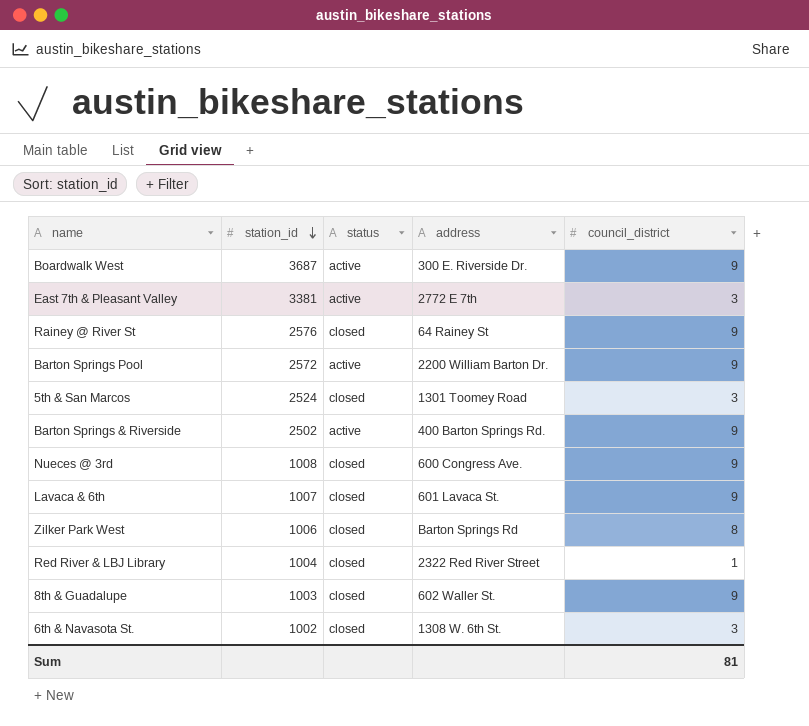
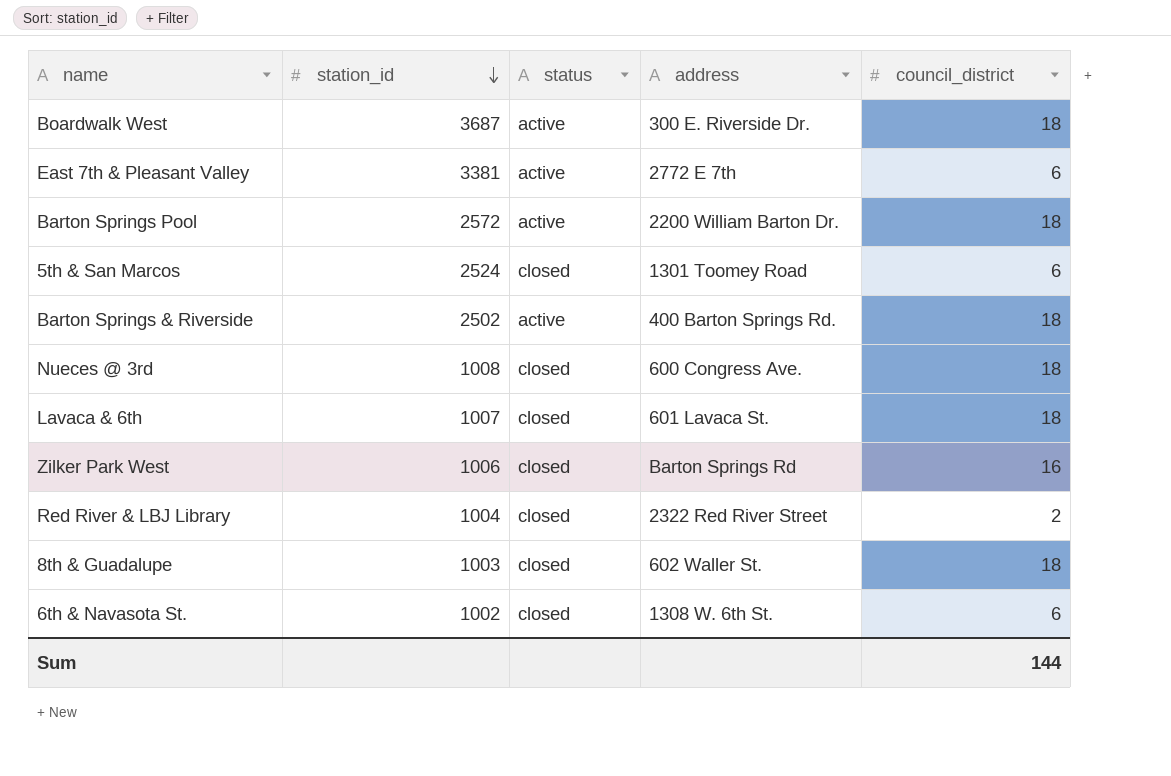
row Rainey @ River St: 2576 | closed | 64 Rainey St | 9 -> none
Boardwalk West | council_district: 9 -> 18
East 7th & Pleasant Valley | council_district: 3 -> 6
Barton Springs Pool | council_district: 9 -> 18
5th & San Marcos | council_district: 3 -> 6
Barton Springs & Riverside | council_district: 9 -> 18
Nueces @ 3rd | council_district: 9 -> 18
Lavaca & 6th | council_district: 9 -> 18
Zilker Park West | council_district: 8 -> 16
Red River & LBJ Library | council_district: 1 -> 2
8th & Guadalupe | council_district: 9 -> 18
6th & Navasota St. | council_district: 3 -> 6
Sum | council_district: 81 -> 144

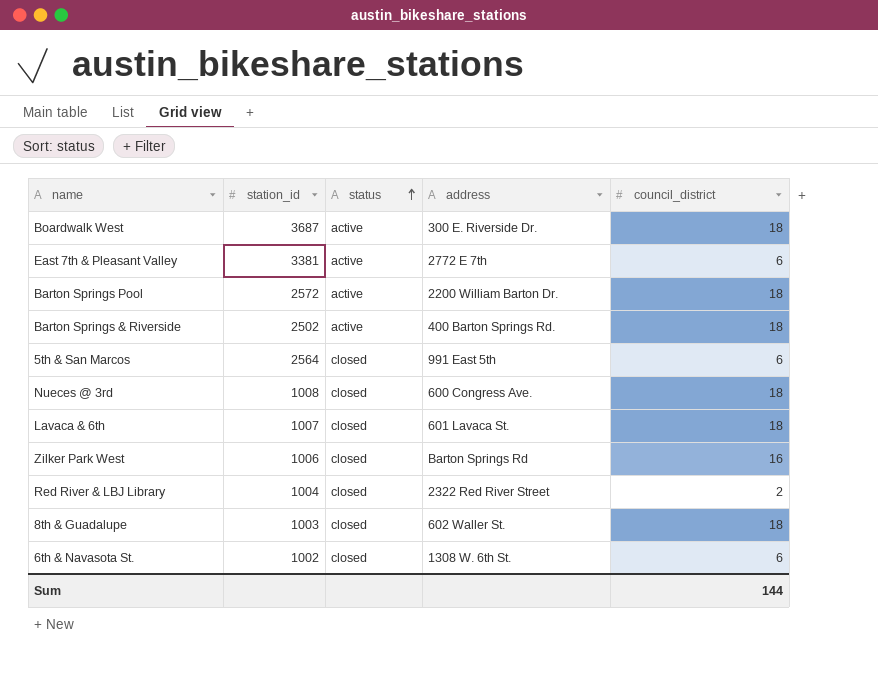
row order: station_id descending -> status ascending
5th & San Marcos | station_id: 2524 -> 2564
5th & San Marcos | address: 1301 Toomey Road -> 991 East 5th

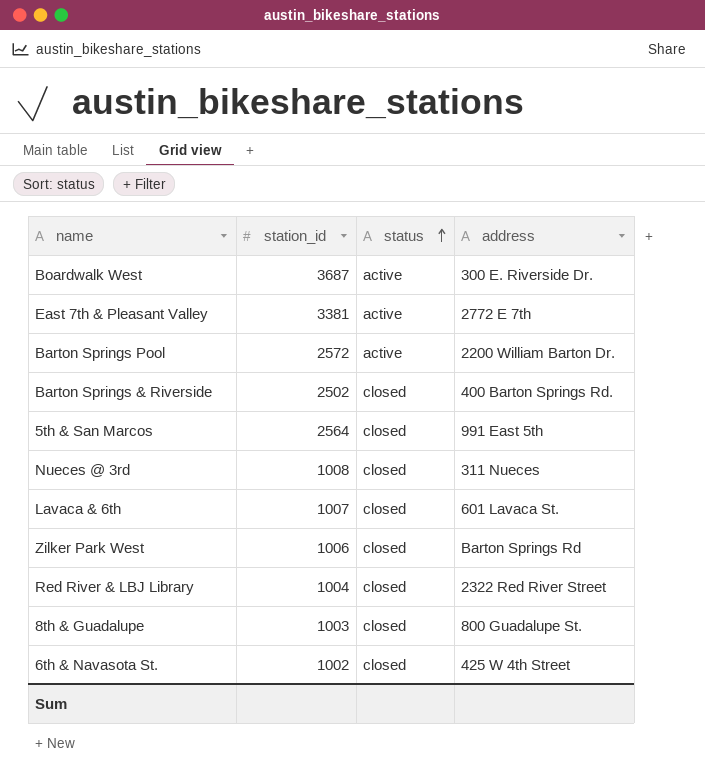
column council_district | position: 5 -> none
Barton Springs & Riverside | status: active -> closed
Nueces @ 3rd | address: 600 Congress Ave. -> 311 Nueces
8th & Guadalupe | address: 602 Waller St. -> 800 Guadalupe St.
6th & Navasota St. | address: 1308 W. 6th St. -> 425 W 4th Street

